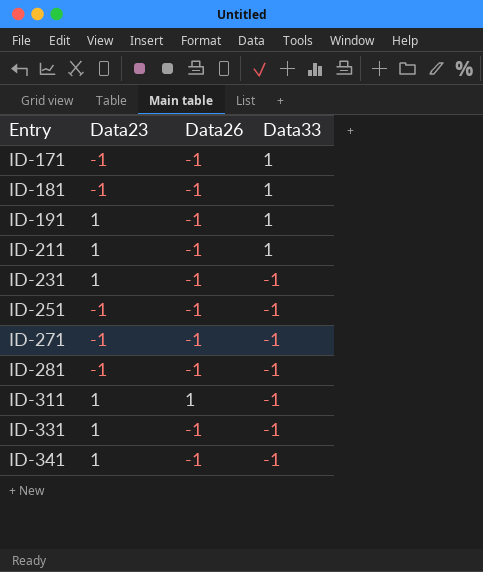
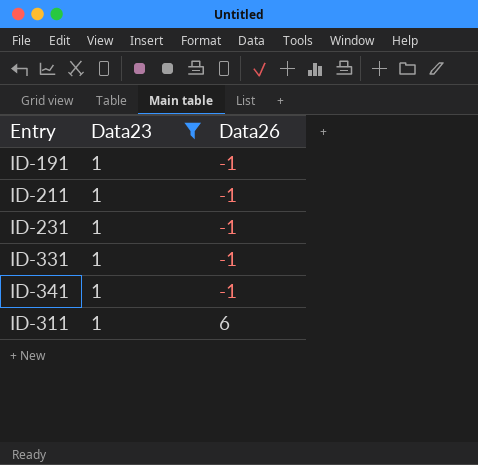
filter: none -> Data23 = 1
row order: Entry ascending -> Data26 ascending
column Data33 | position: 4 -> none
ID-311 | Data26: 1 -> 6

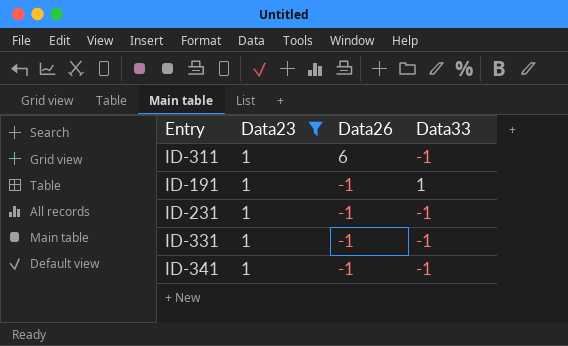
row order: Data26 ascending -> Data26 descending
column Data33 | position: none -> 4
row ID-211: 1 | -1 -> none

